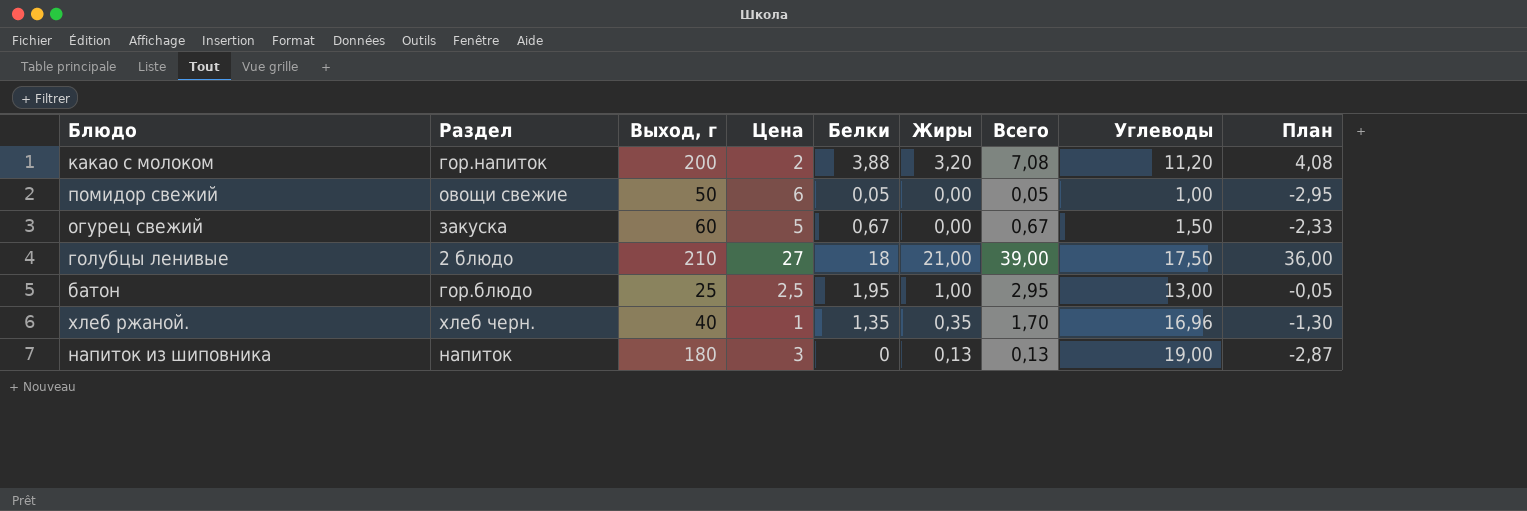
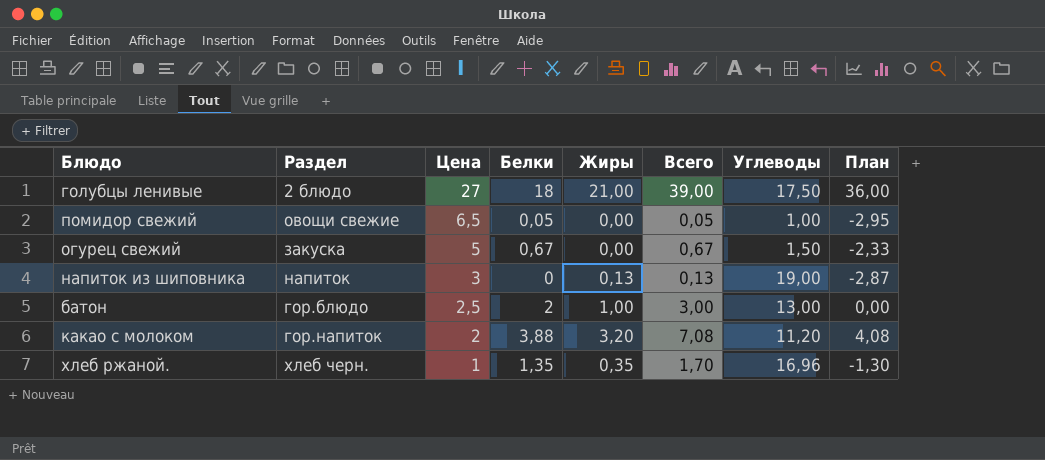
row order: none -> Цена descending
column Выход, г | position: 3 -> none
помидор свежий | Цена: 6 -> 6,5
батон | Белки: 1,95 -> 2
батон | Всего: 2,95 -> 3,00
батон | План: -0,05 -> 0,00

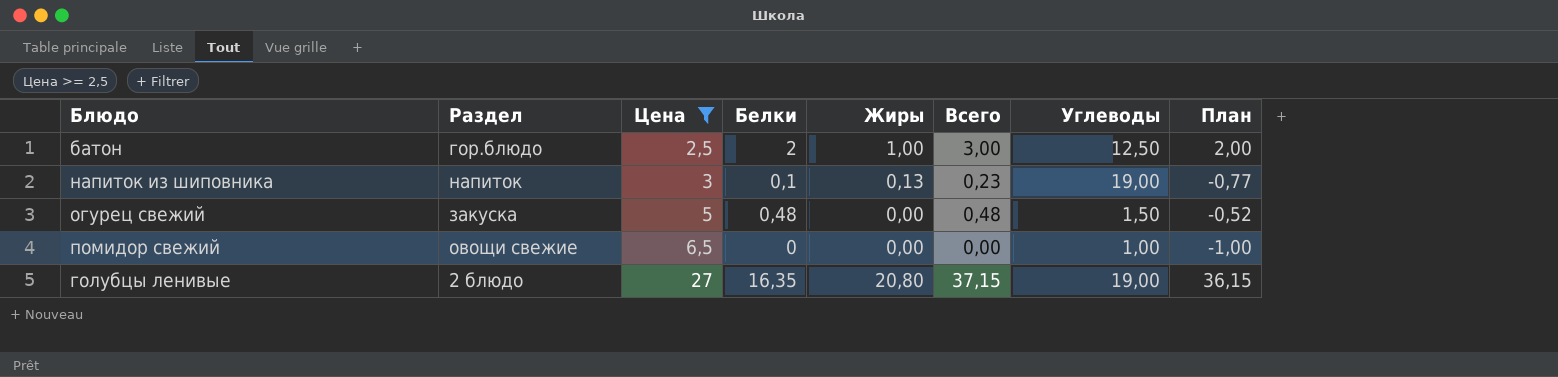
filter: none -> Цена >= 2,5
row order: Цена descending -> Цена ascending
column План | formula: [Всего] - 3 -> [Всего] - 1
батон | Углеводы: 13,00 -> 12,50
напиток из шиповника | Белки: 0 -> 0,1
напиток из шиповника | Всего: 0,13 -> 0,23
огурец свежий | Белки: 0,67 -> 0,48
огурец свежий | Всего: 0,67 -> 0,48
помидор свежий | Белки: 0,05 -> 0
помидор свежий | Всего: 0,05 -> 0,00
голубцы ленивые | Белки: 18 -> 16,35
голубцы ленивые | Жиры: 21,00 -> 20,80
голубцы ленивые | Всего: 39,00 -> 37,15
голубцы ленивые | Углеводы: 17,50 -> 19,00

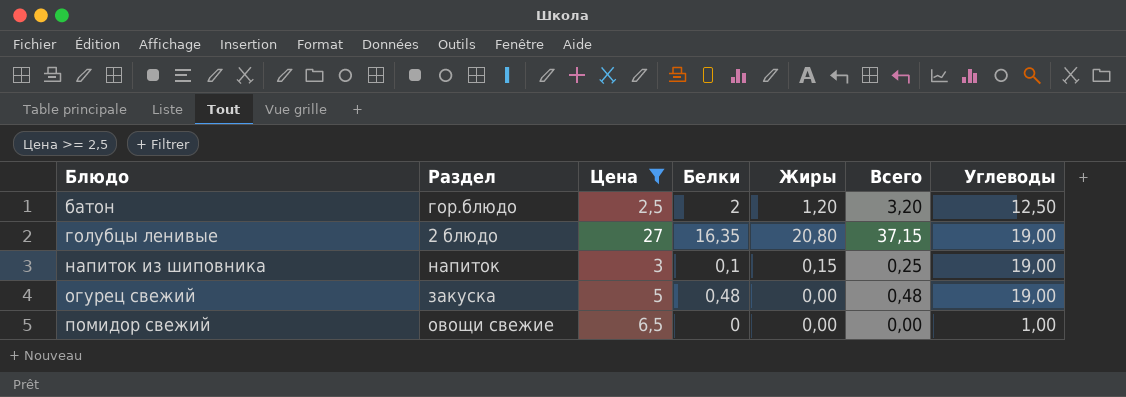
row order: Цена ascending -> Блюдо ascending
column План | formula: [Всего] - 1 -> none
батон | Жиры: 1,00 -> 1,20
батон | Всего: 3,00 -> 3,20
напиток из шиповника | Жиры: 0,13 -> 0,15
напиток из шиповника | Всего: 0,23 -> 0,25
огурец свежий | Углеводы: 1,50 -> 19,00

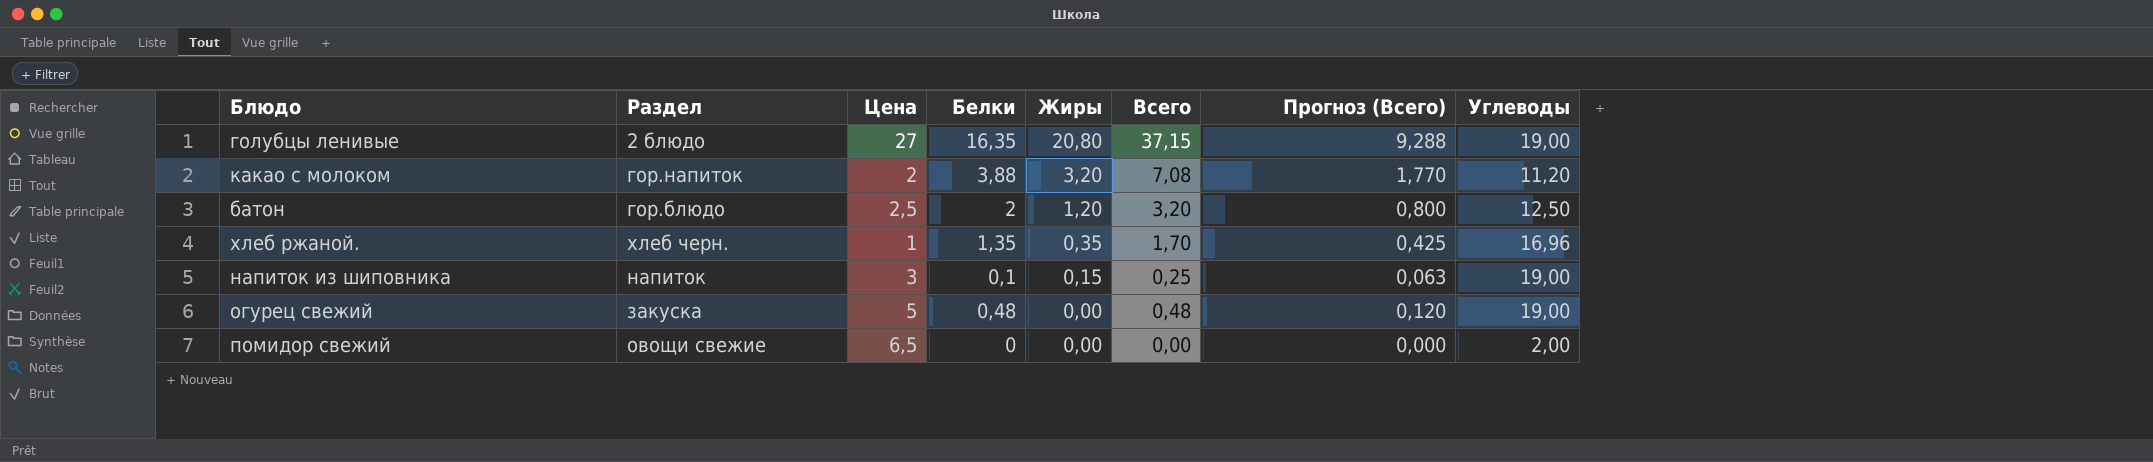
filter: Цена >= 2,5 -> none
row order: Блюдо ascending -> Жиры descending
column Прогноз (Всего) | formula: none -> [Всего] * 0,25
помидор свежий | Углеводы: 1,00 -> 2,00

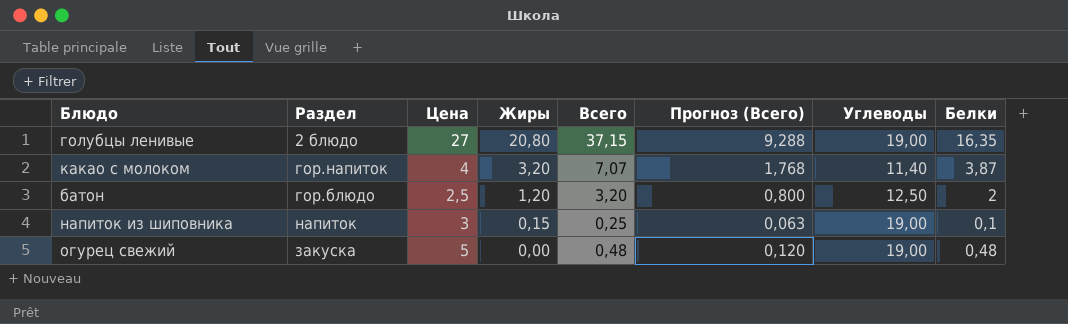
column Белки | position: 4 -> 8
row хлеб ржаной.: хлеб черн. | 1 | 1,35 | 0,35 | 1,70 | 0,425 | 16,96 -> none
row помидор свежий: овощи свежие | 6,5 | 0 | 0,00 | 0,00 | 0,000 | 2,00 -> none
какао с молоком | Цена: 2 -> 4
какао с молоком | Всего: 7,08 -> 7,07
какао с молоком | Прогноз (Всего): 1,770 -> 1,768
какао с молоком | Углеводы: 11,20 -> 11,40
какао с молоком | Белки: 3,88 -> 3,87

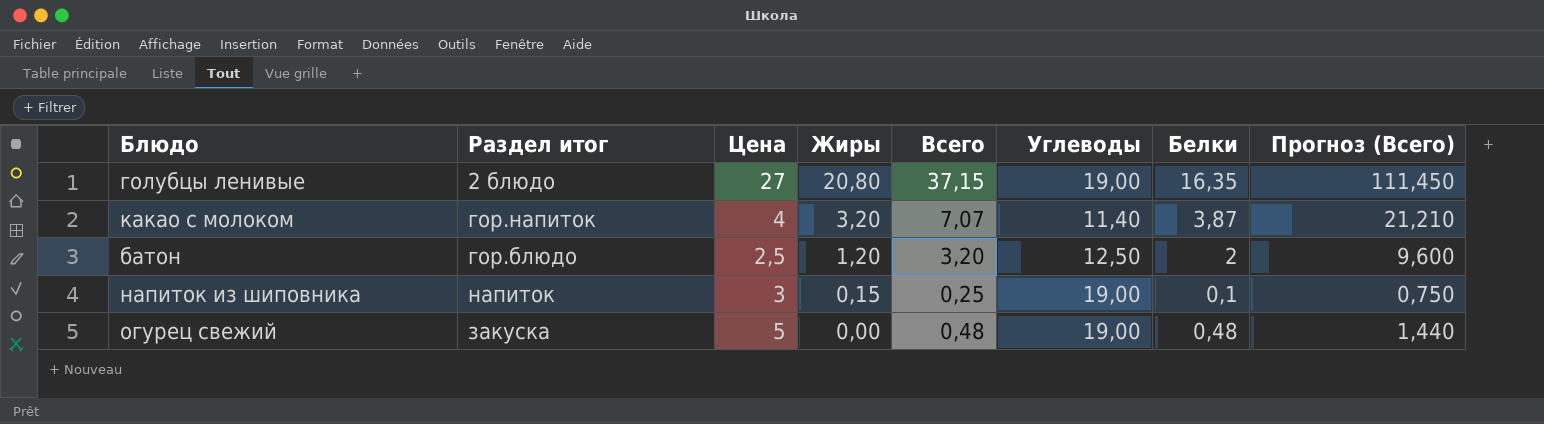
column name: Раздел -> Раздел итог
column Прогноз (Всего) | formula: [Всего] * 0,25 -> [Всего] * 3
column Прогноз (Всего) | position: 6 -> 8

